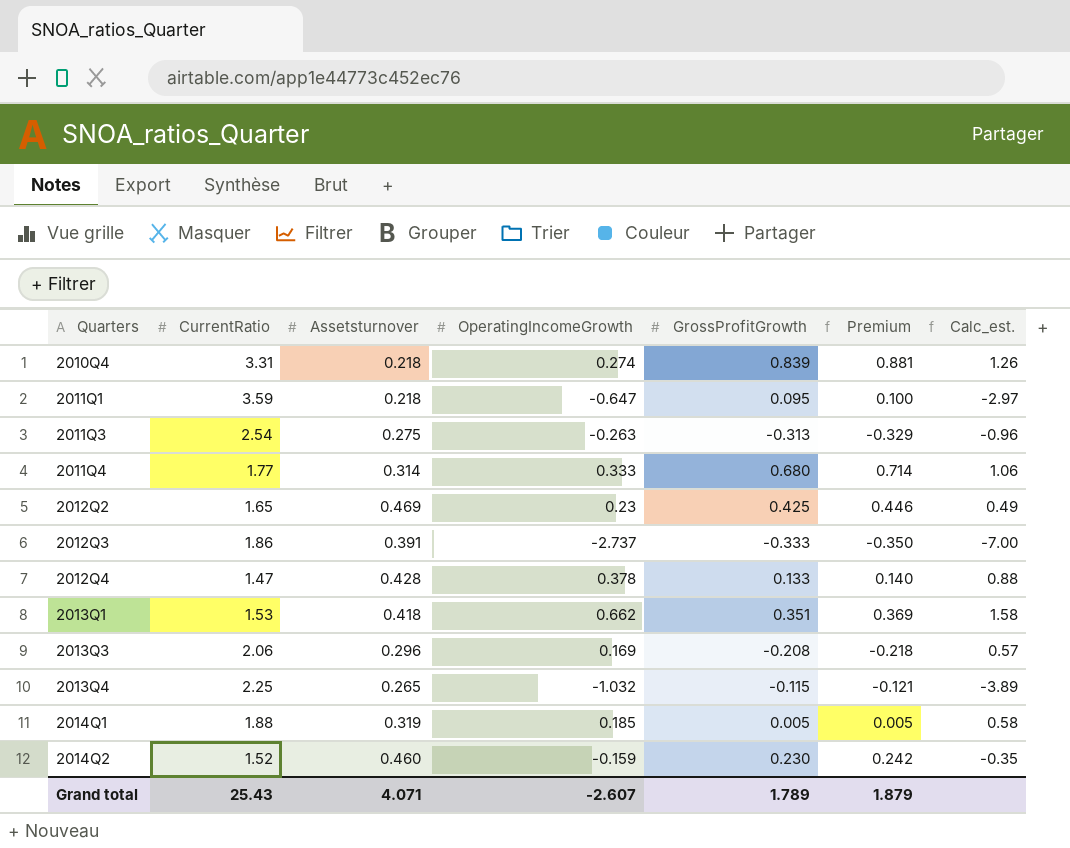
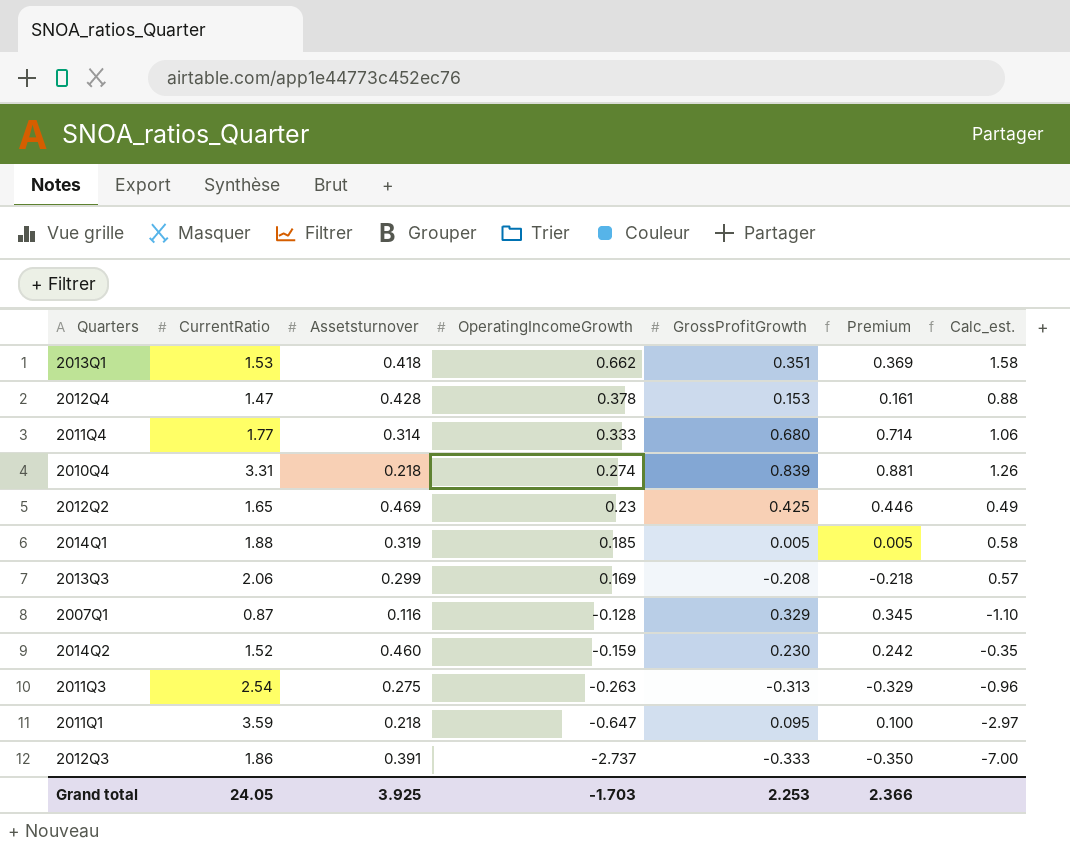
row order: Quarters ascending -> OperatingIncomeGrowth descending
row 2013Q4: 2.25 | 0.265 | -1.032 | -0.115 | -0.121 | -3.89 -> none
2012Q4 | GrossProfitGrowth: 0.133 -> 0.153
2012Q4 | Premium: 0.140 -> 0.161
2013Q3 | Assetsturnover: 0.296 -> 0.299
row 2007Q1: none -> 0.87 | 0.116 | -0.128 | 0.329 | 0.345 | -1.10
Grand total | CurrentRatio: 25.43 -> 24.05
Grand total | Assetsturnover: 4.071 -> 3.925
Grand total | OperatingIncomeGrowth: -2.607 -> -1.703
Grand total | GrossProfitGrowth: 1.789 -> 2.253
Grand total | Premium: 1.879 -> 2.366

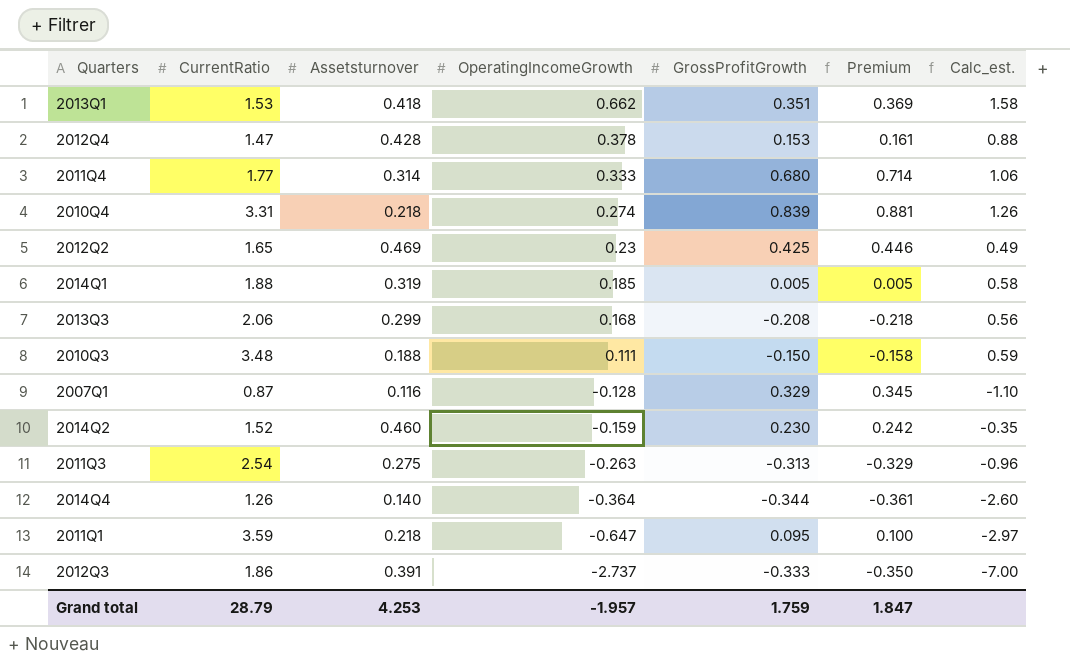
2013Q3 | OperatingIncomeGrowth: 0.169 -> 0.168
2013Q3 | Calc_est.: 0.57 -> 0.56
row 2010Q3: none -> 3.48 | 0.188 | 0.111 | -0.150 | -0.158 | 0.59
row 2014Q4: none -> 1.26 | 0.140 | -0.364 | -0.344 | -0.361 | -2.60
Grand total | CurrentRatio: 24.05 -> 28.79
Grand total | Assetsturnover: 3.925 -> 4.253
Grand total | OperatingIncomeGrowth: -1.703 -> -1.957
Grand total | GrossProfitGrowth: 2.253 -> 1.759
Grand total | Premium: 2.366 -> 1.847

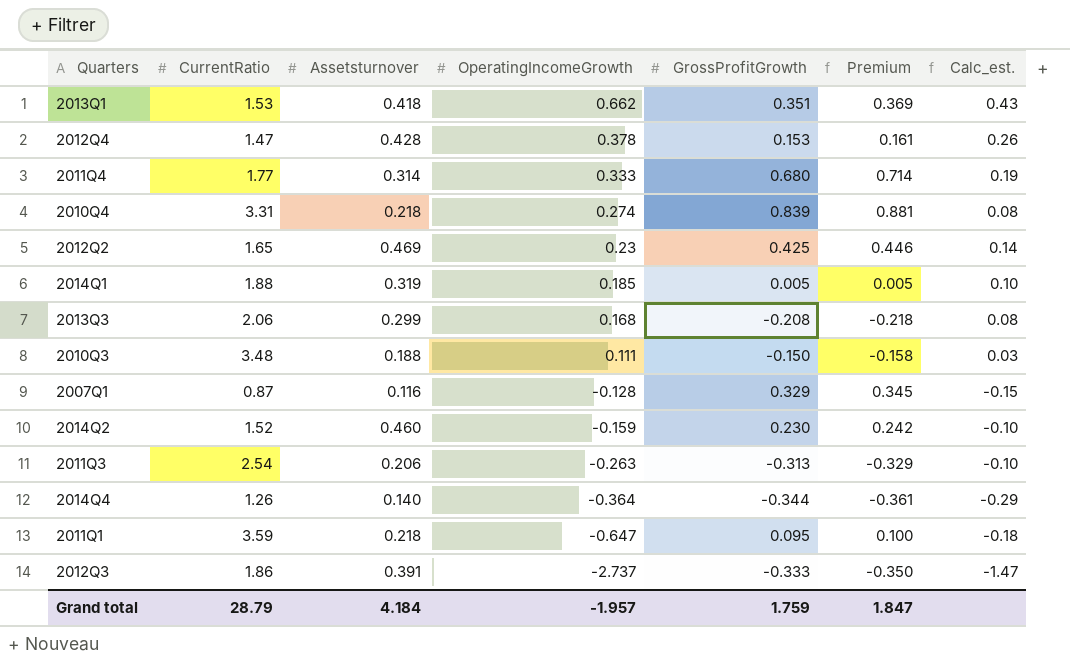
column Calc_est. | formula: [OperatingIncomeGrowth] / [Assetsturnover] -> [OperatingIncomeGrowth] / [CurrentRatio]
2011Q3 | Assetsturnover: 0.275 -> 0.206
Grand total | Assetsturnover: 4.253 -> 4.184

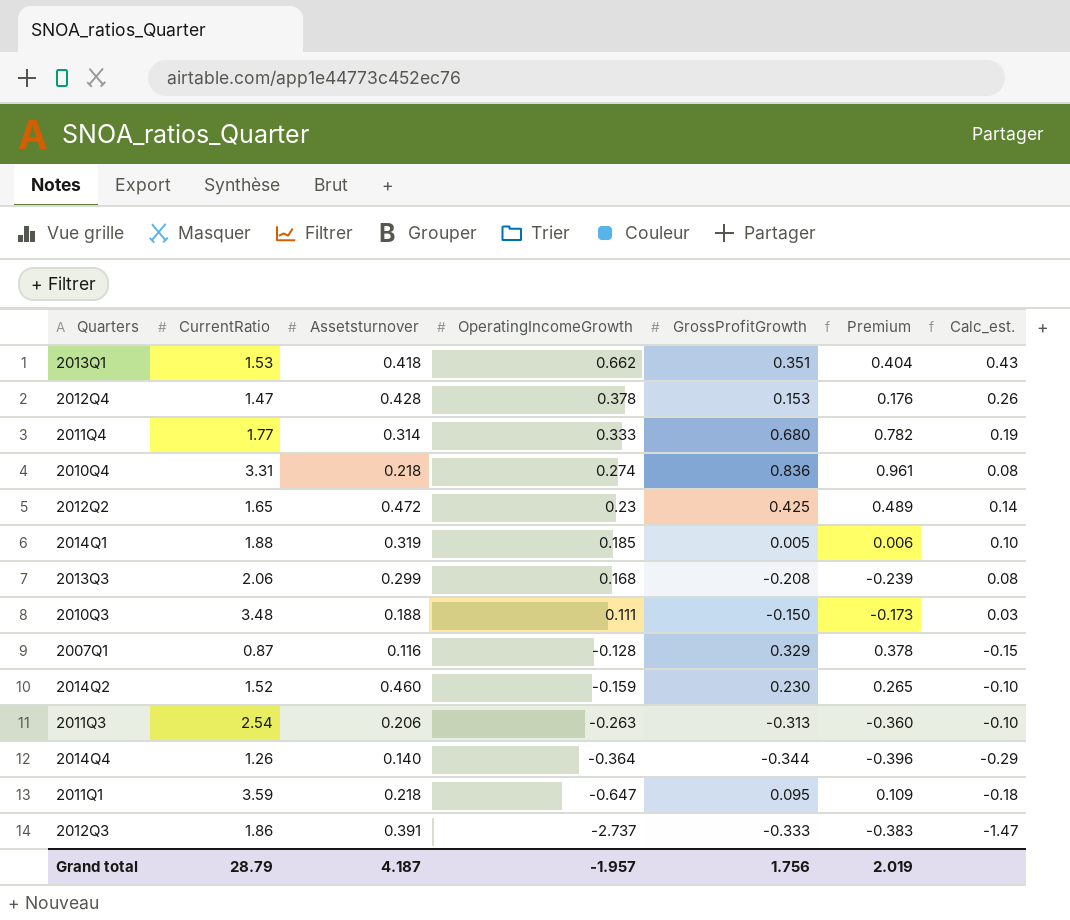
column Premium | formula: [GrossProfitGrowth] * 1.05 -> [GrossProfitGrowth] * 1.15
2010Q4 | GrossProfitGrowth: 0.839 -> 0.836
2012Q2 | Assetsturnover: 0.469 -> 0.472
Grand total | Assetsturnover: 4.184 -> 4.187
Grand total | GrossProfitGrowth: 1.759 -> 1.756
Grand total | Premium: 1.847 -> 2.019

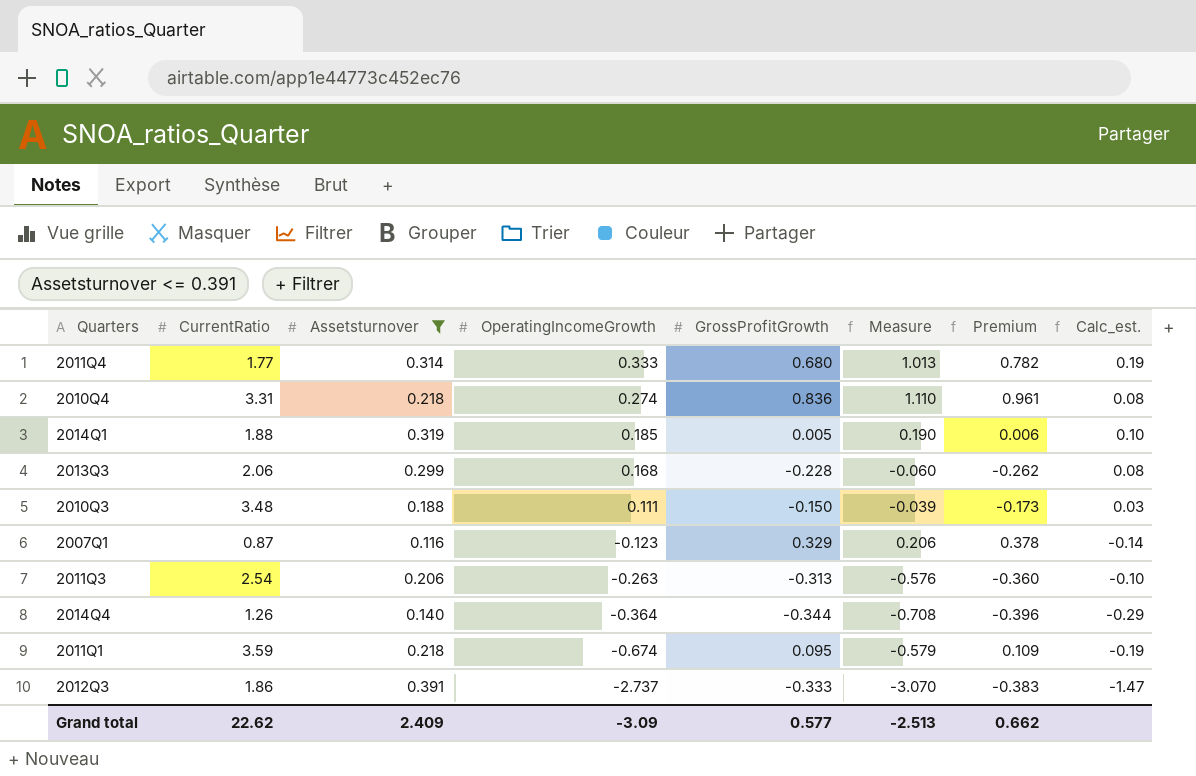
filter: none -> Assetsturnover <= 0.391
column Measure | formula: none -> [OperatingIncomeGrowth] + [GrossProfitGrowth]
2013Q3 | GrossProfitGrowth: -0.208 -> -0.228
2013Q3 | Premium: -0.239 -> -0.262
2007Q1 | OperatingIncomeGrowth: -0.128 -> -0.123
2007Q1 | Calc_est.: -0.15 -> -0.14
2011Q1 | OperatingIncomeGrowth: -0.647 -> -0.674
2011Q1 | Calc_est.: -0.18 -> -0.19
Grand total | CurrentRatio: 28.79 -> 22.62
Grand total | Assetsturnover: 4.187 -> 2.409
Grand total | OperatingIncomeGrowth: -1.957 -> -3.09
Grand total | GrossProfitGrowth: 1.756 -> 0.577
Grand total | Premium: 2.019 -> 0.662

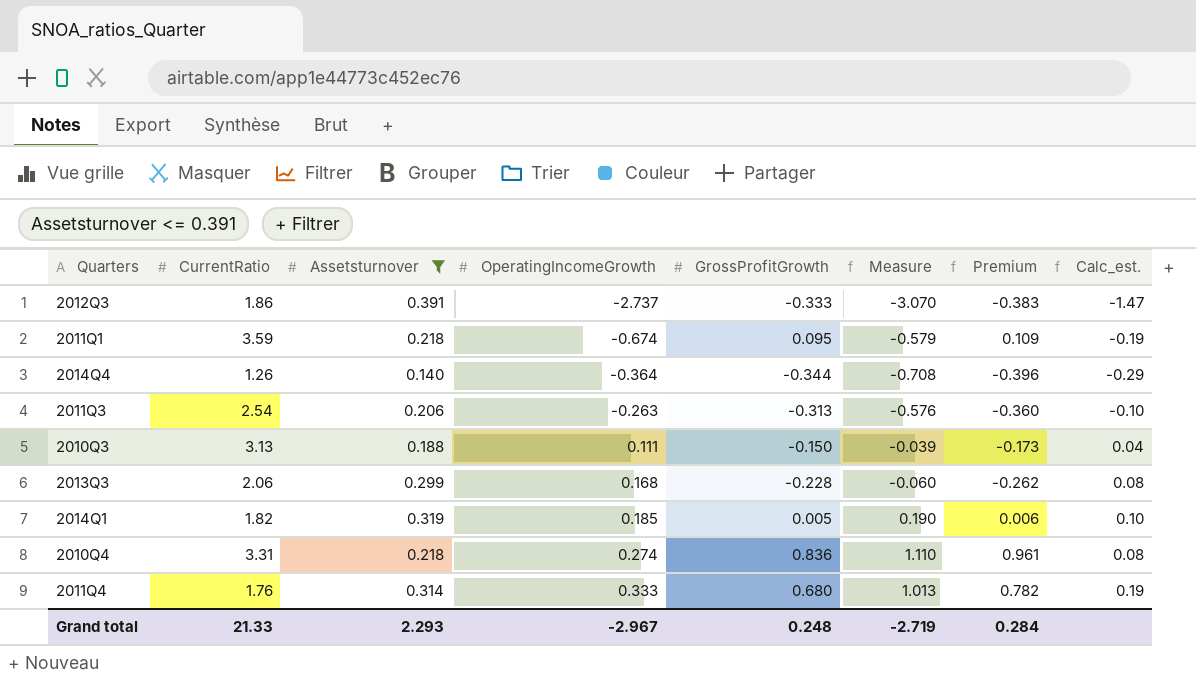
row order: OperatingIncomeGrowth descending -> OperatingIncomeGrowth ascending
row 2007Q1: 0.87 | 0.116 | -0.123 | 0.329 | 0.206 | 0.378 | -0.14 -> none
2010Q3 | CurrentRatio: 3.48 -> 3.13
2010Q3 | Calc_est.: 0.03 -> 0.04
2014Q1 | CurrentRatio: 1.88 -> 1.82
2011Q4 | CurrentRatio: 1.77 -> 1.76
Grand total | CurrentRatio: 22.62 -> 21.33
Grand total | Assetsturnover: 2.409 -> 2.293
Grand total | OperatingIncomeGrowth: -3.09 -> -2.967
Grand total | GrossProfitGrowth: 0.577 -> 0.248
Grand total | Measure: -2.513 -> -2.719
Grand total | Premium: 0.662 -> 0.284

